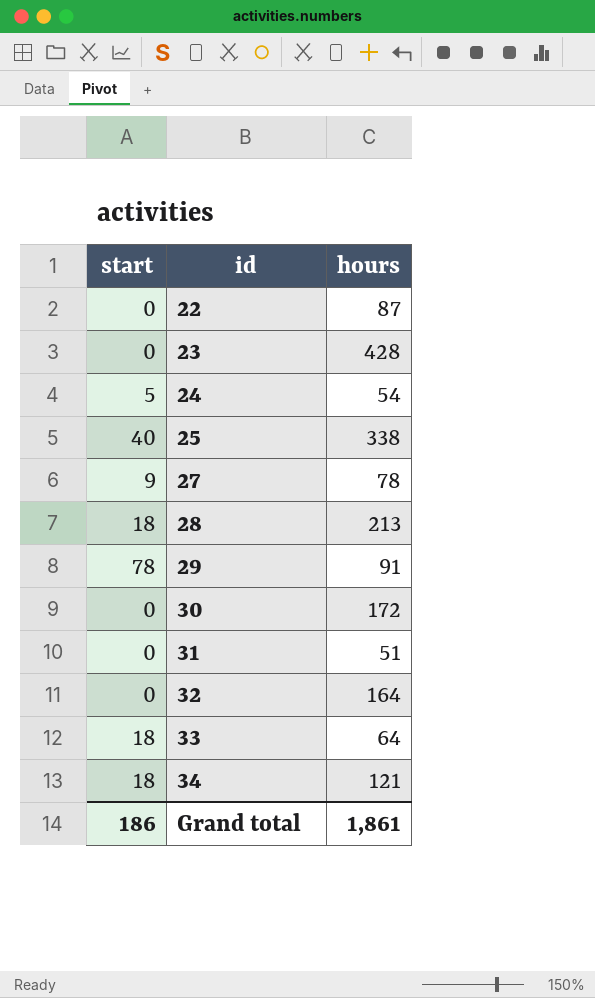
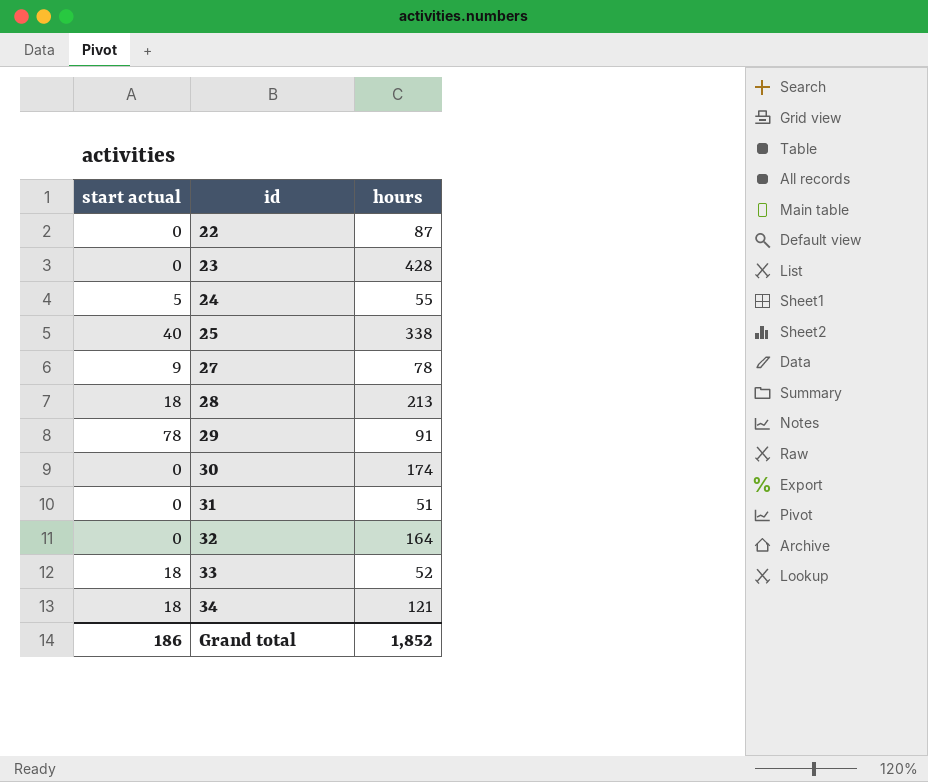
column name: start -> start actual
24 | hours: 54 -> 55
30 | hours: 172 -> 174
33 | hours: 64 -> 52
Grand total | hours: 1,861 -> 1,852

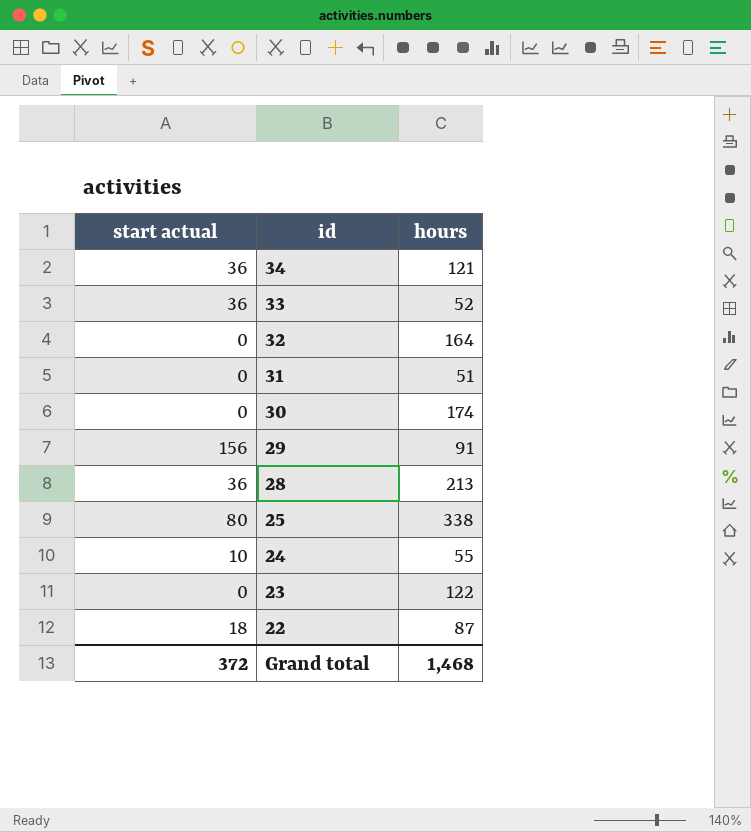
row order: id ascending -> id descending
row 27: 9 | 78 -> none
34 | start actual: 18 -> 36
33 | start actual: 18 -> 36
29 | start actual: 78 -> 156
28 | start actual: 18 -> 36
25 | start actual: 40 -> 80
24 | start actual: 5 -> 10
23 | hours: 428 -> 122
22 | start actual: 0 -> 18
Grand total | start actual: 186 -> 372
Grand total | hours: 1,852 -> 1,468

